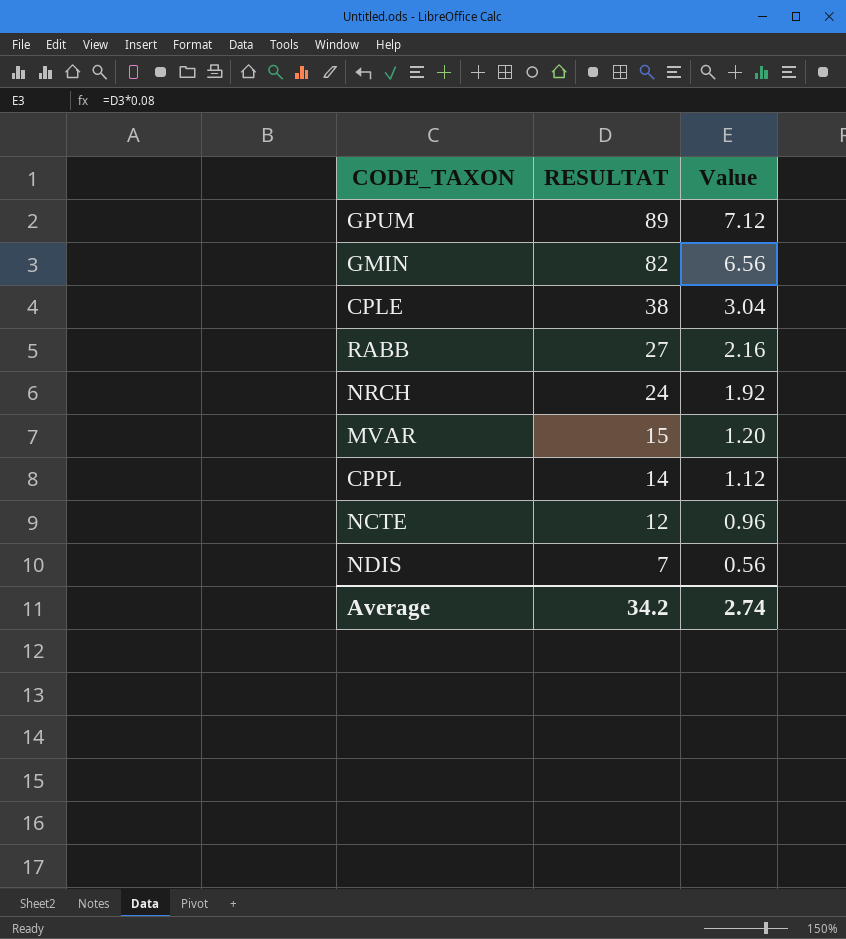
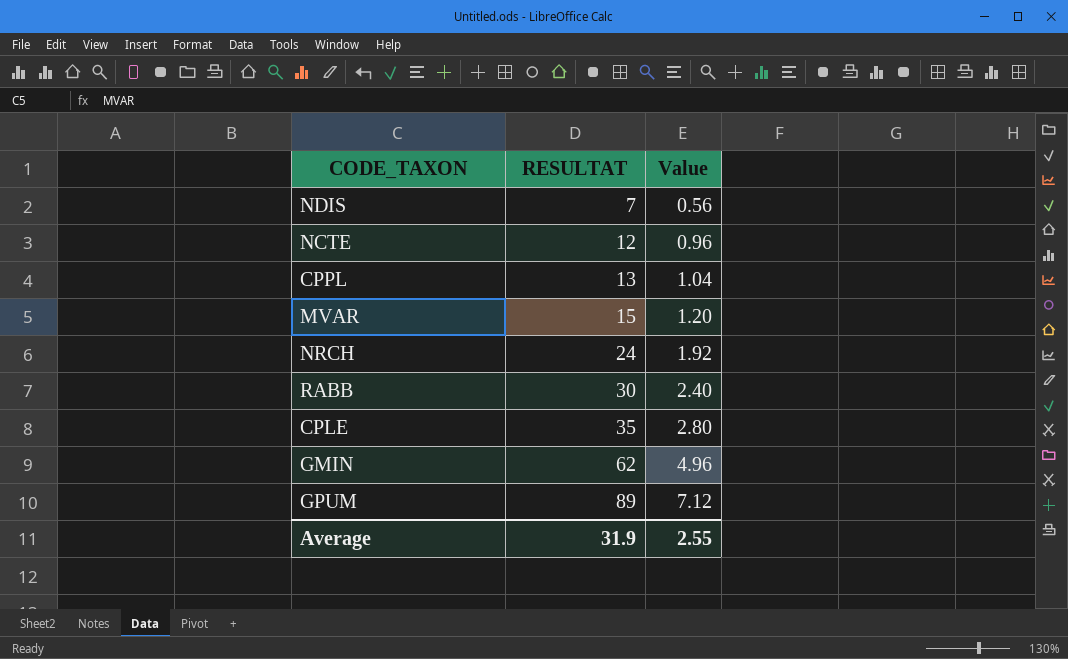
row order: RESULTAT descending -> RESULTAT ascending
CPPL | RESULTAT: 14 -> 13
CPPL | Value: 1.12 -> 1.04
RABB | RESULTAT: 27 -> 30
RABB | Value: 2.16 -> 2.40
CPLE | RESULTAT: 38 -> 35
CPLE | Value: 3.04 -> 2.80
GMIN | RESULTAT: 82 -> 62
GMIN | Value: 6.56 -> 4.96
Average | RESULTAT: 34.2 -> 31.9
Average | Value: 2.74 -> 2.55

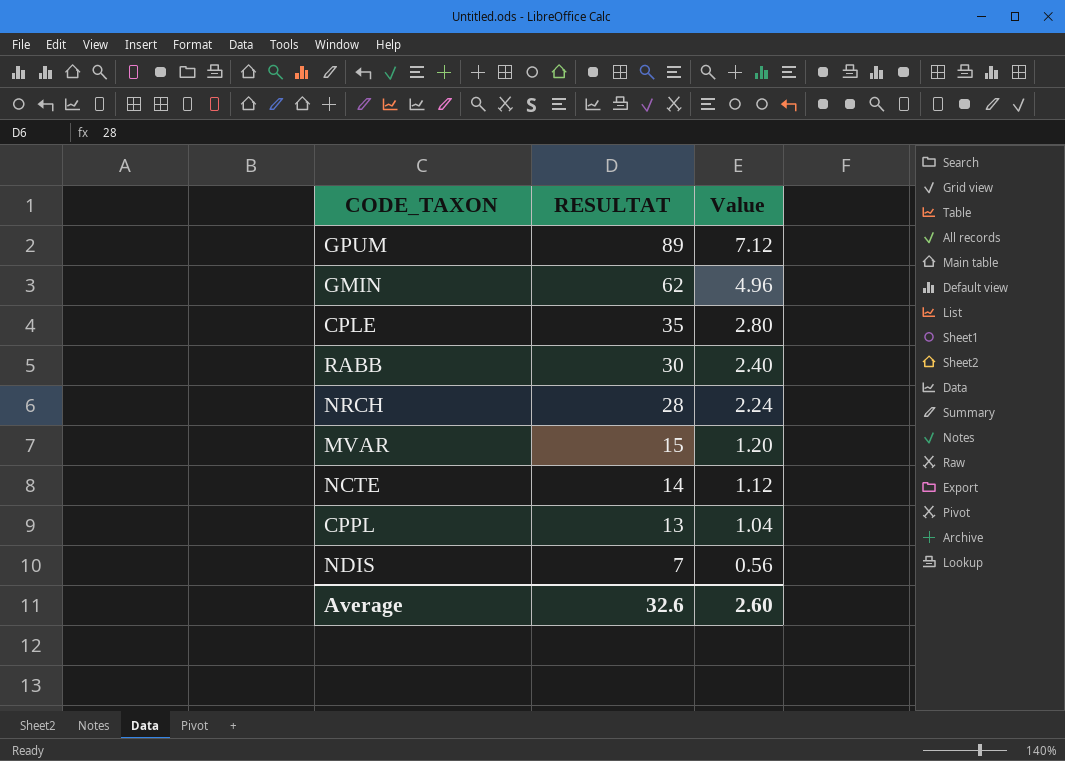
row order: RESULTAT ascending -> RESULTAT descending
NRCH | RESULTAT: 24 -> 28
NRCH | Value: 1.92 -> 2.24
NCTE | RESULTAT: 12 -> 14
NCTE | Value: 0.96 -> 1.12
Average | RESULTAT: 31.9 -> 32.6
Average | Value: 2.55 -> 2.60

